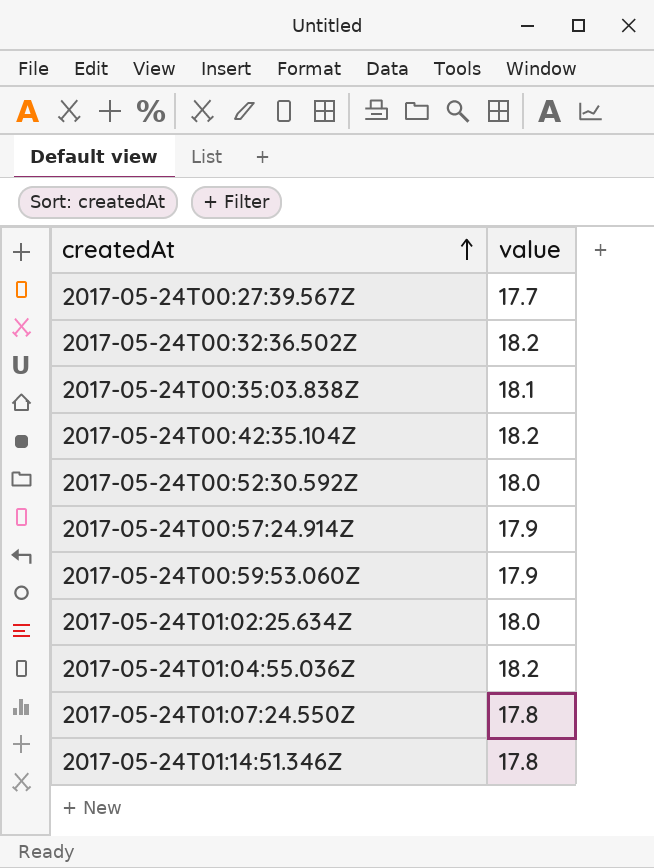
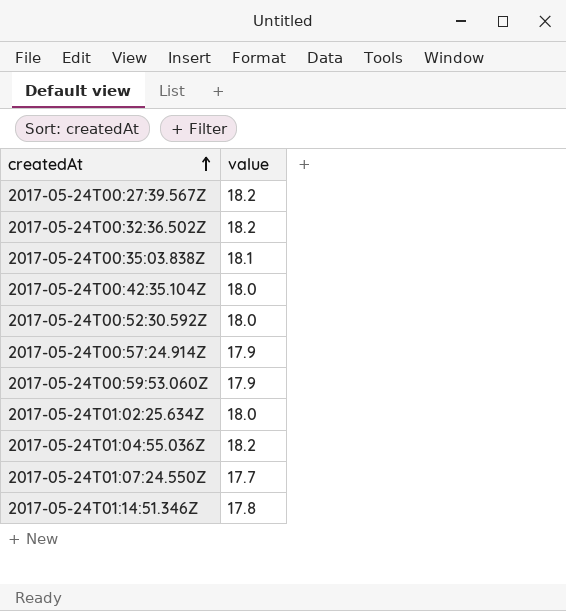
2017-05-24T00:27:39.567Z | value: 17.7 -> 18.2
2017-05-24T00:42:35.104Z | value: 18.2 -> 18.0
2017-05-24T01:07:24.550Z | value: 17.8 -> 17.7

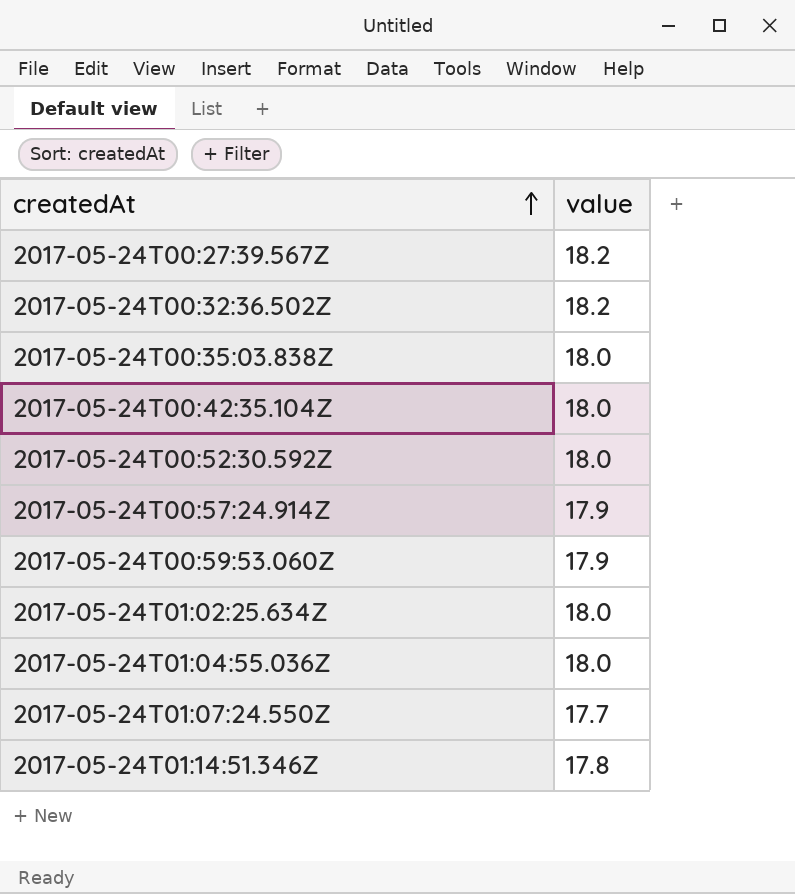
2017-05-24T00:35:03.838Z | value: 18.1 -> 18.0
2017-05-24T01:04:55.036Z | value: 18.2 -> 18.0

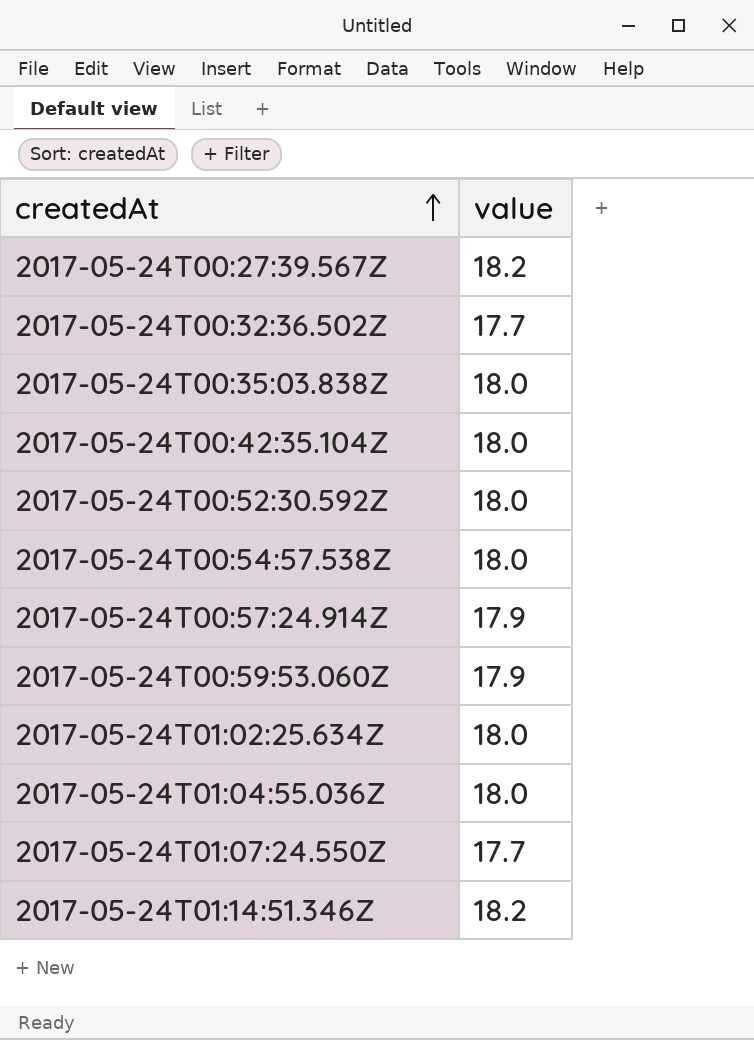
2017-05-24T00:32:36.502Z | value: 18.2 -> 17.7
row 2017-05-24T00:54:57.538Z: none -> 18.0
2017-05-24T01:14:51.346Z | value: 17.8 -> 18.2

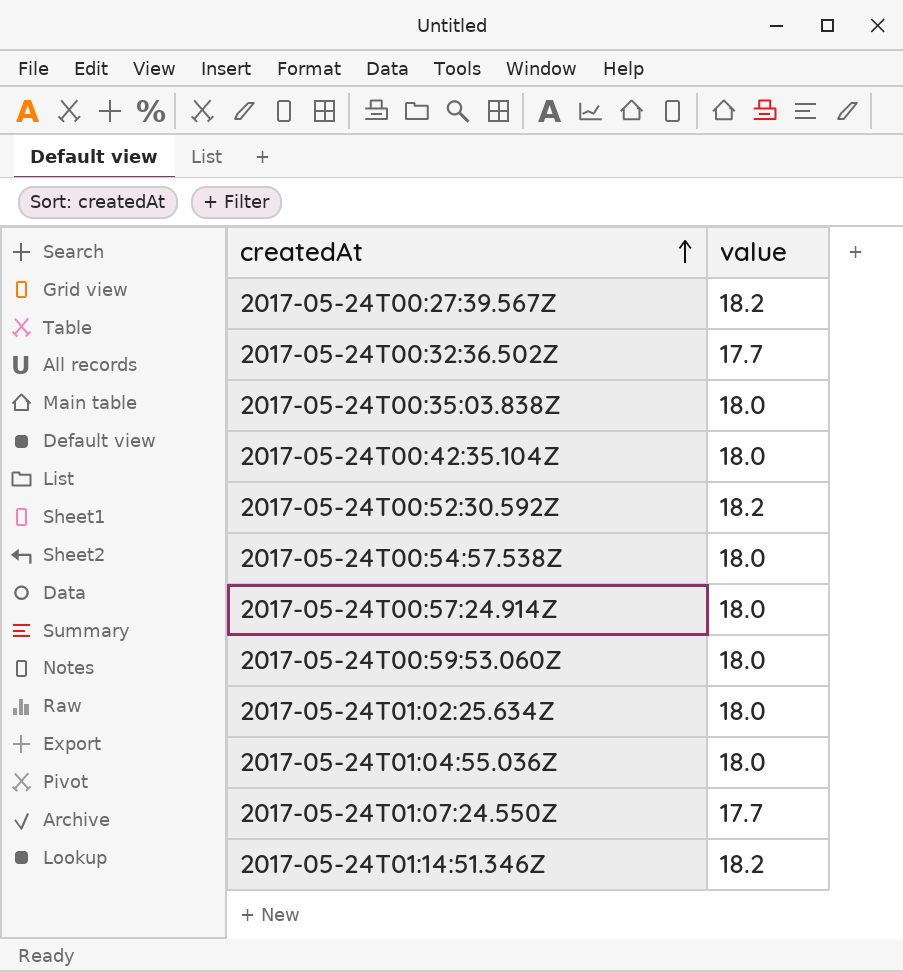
2017-05-24T00:52:30.592Z | value: 18.0 -> 18.2
2017-05-24T00:57:24.914Z | value: 17.9 -> 18.0
2017-05-24T00:59:53.060Z | value: 17.9 -> 18.0

